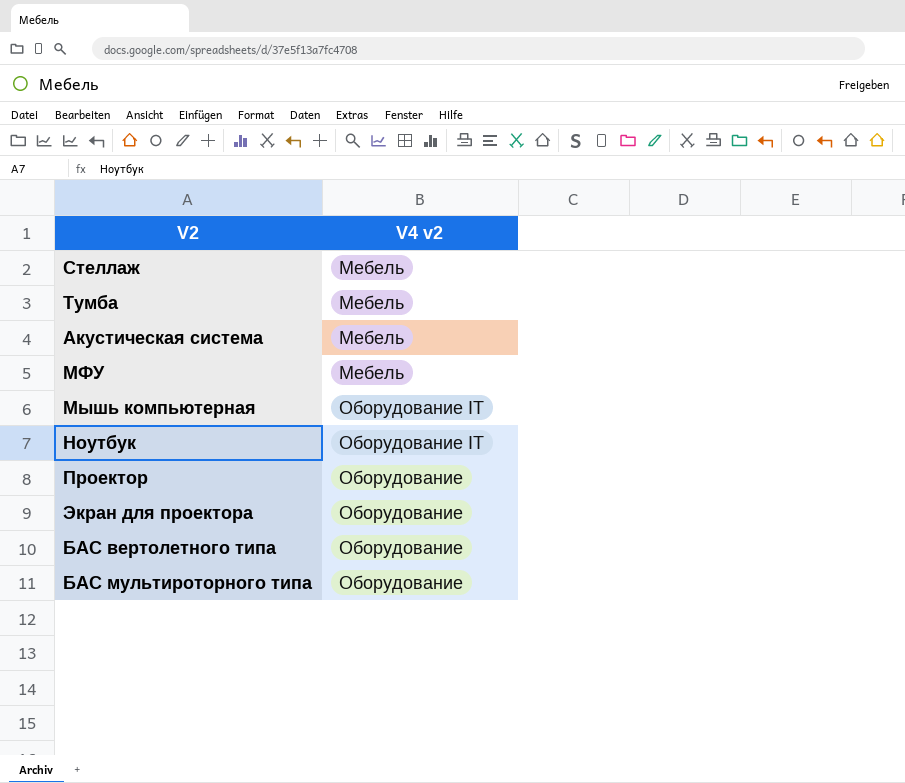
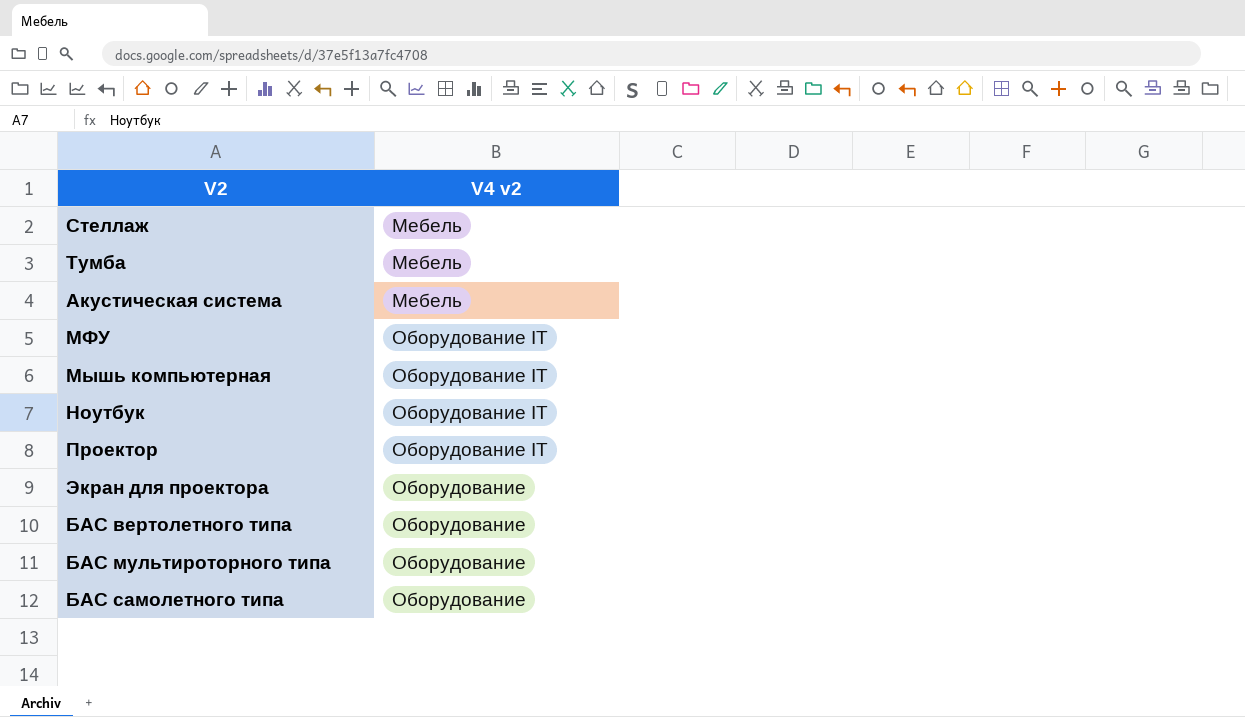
МФУ | V4 v2: Мебель -> Оборудование IT
Проектор | V4 v2: Оборудование -> Оборудование IT
row БАС самолетного типа: none -> Оборудование

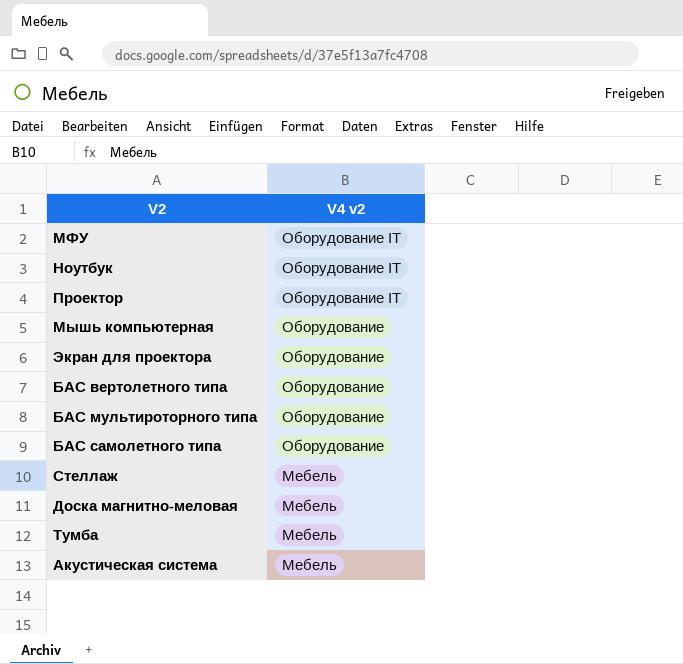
row order: none -> V4 v2 descending
Мышь компьютерная | V4 v2: Оборудование IT -> Оборудование
row Доска магнитно-меловая: none -> Мебель

